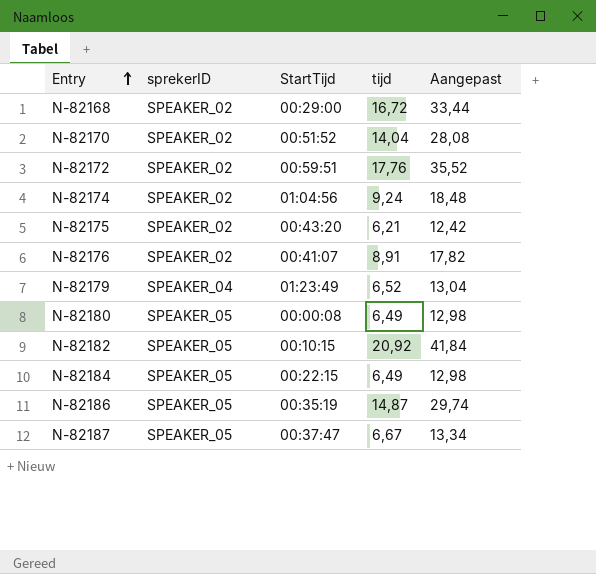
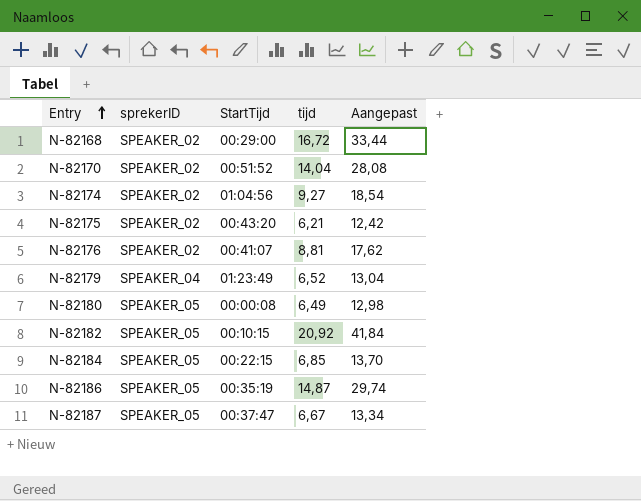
row N-82172: SPEAKER_02 | 00:59:51 | 17,76 | 35,52 -> none
N-82174 | tijd: 9,24 -> 9,27
N-82174 | Aangepast: 18,48 -> 18,54
N-82176 | tijd: 8,91 -> 8,81
N-82176 | Aangepast: 17,82 -> 17,62
N-82184 | tijd: 6,49 -> 6,85
N-82184 | Aangepast: 12,98 -> 13,70

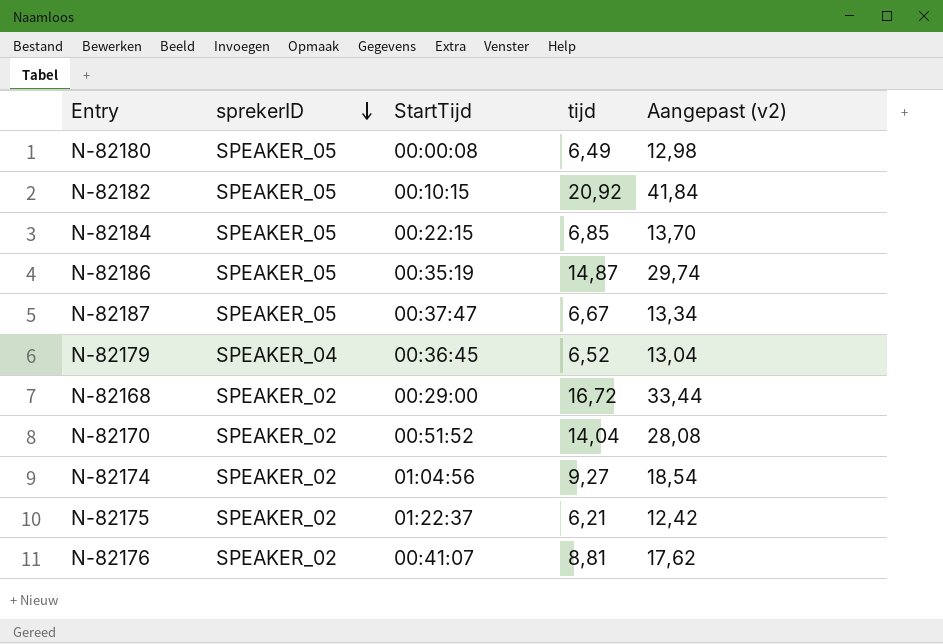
row order: Entry ascending -> sprekerID descending
column name: Aangepast -> Aangepast (v2)
N-82179 | StartTijd: 01:23:49 -> 00:36:45
N-82175 | StartTijd: 00:43:20 -> 01:22:37

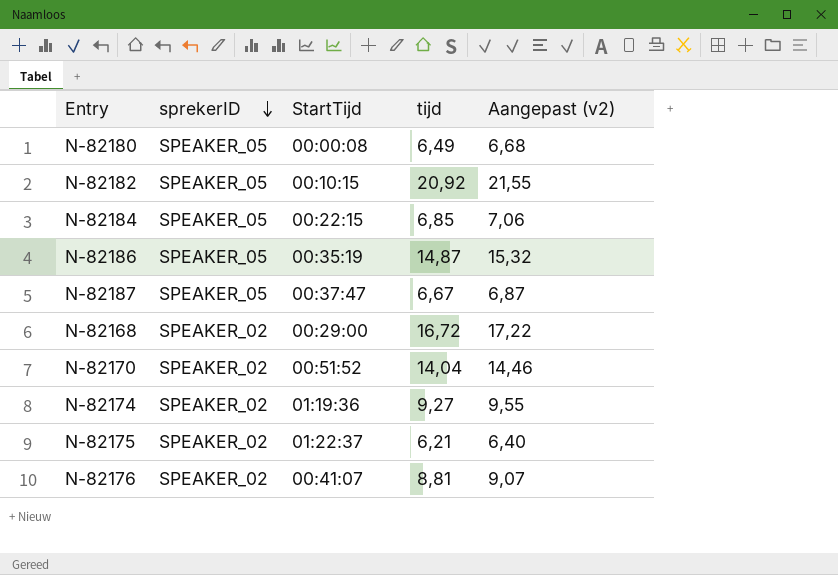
column Aangepast (v2) | formula: [tijd] * 2 -> [tijd] * 1,03
row N-82179: SPEAKER_04 | 00:36:45 | 6,52 | 13,04 -> none
N-82174 | StartTijd: 01:04:56 -> 01:19:36

